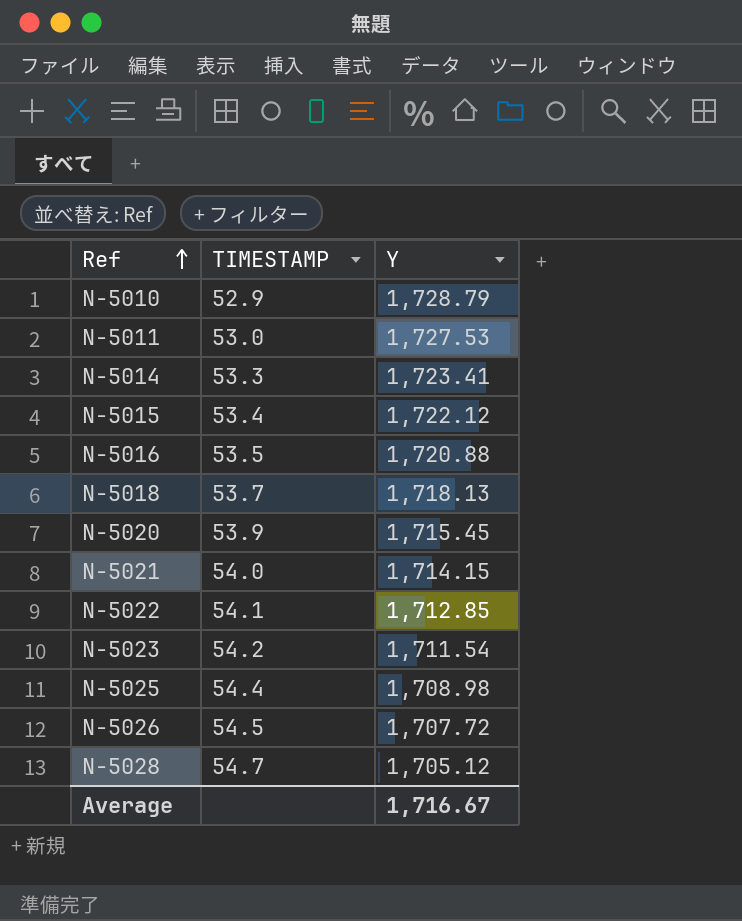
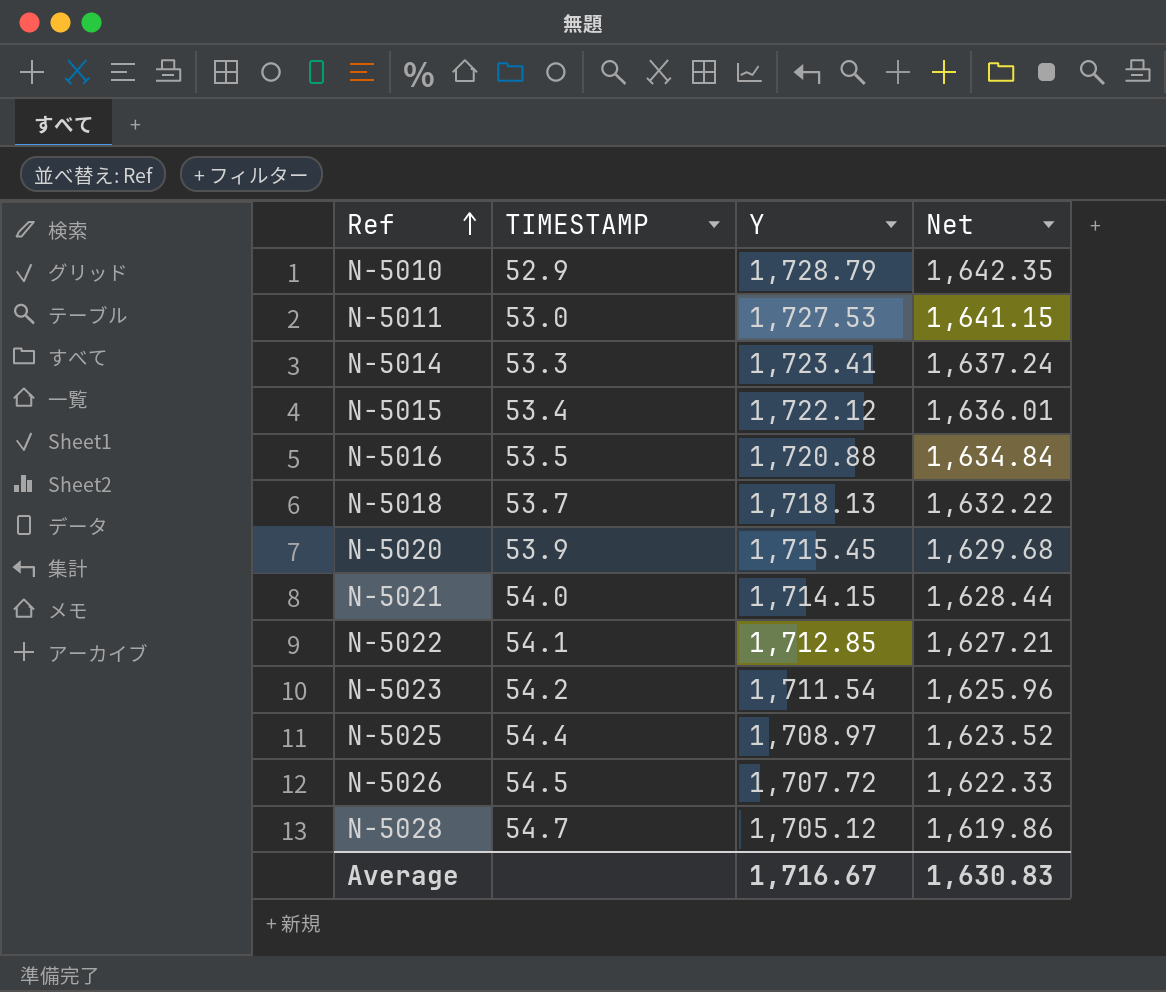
column Net | formula: none -> [Y] * 0.95
N-5025 | Y: 1,708.98 -> 1,708.97

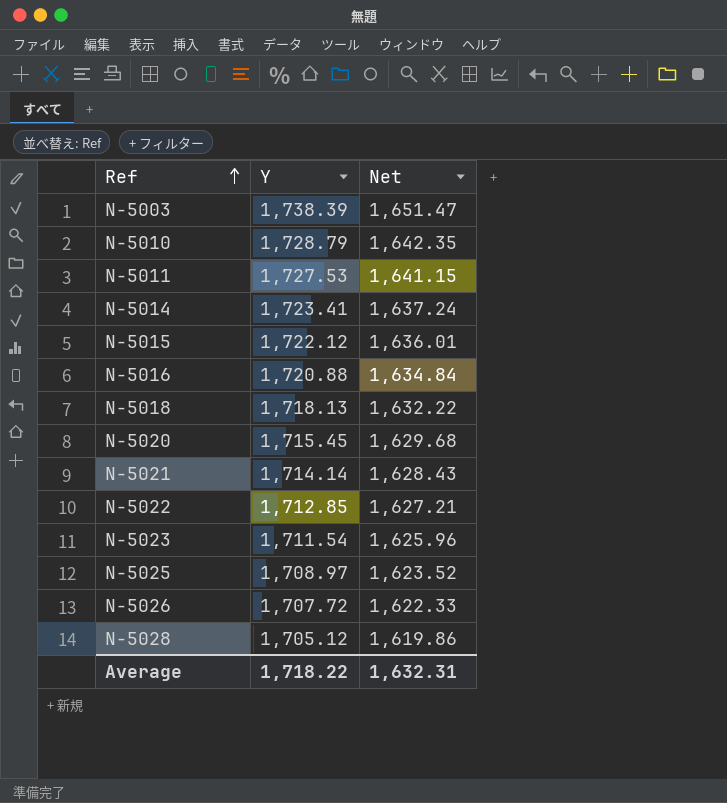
column TIMESTAMP | position: 2 -> none
row N-5003: none -> 1,738.39 | 1,651.47
N-5021 | Y: 1,714.15 -> 1,714.14
N-5021 | Net: 1,628.44 -> 1,628.43
Average | Y: 1,716.67 -> 1,718.22
Average | Net: 1,630.83 -> 1,632.31

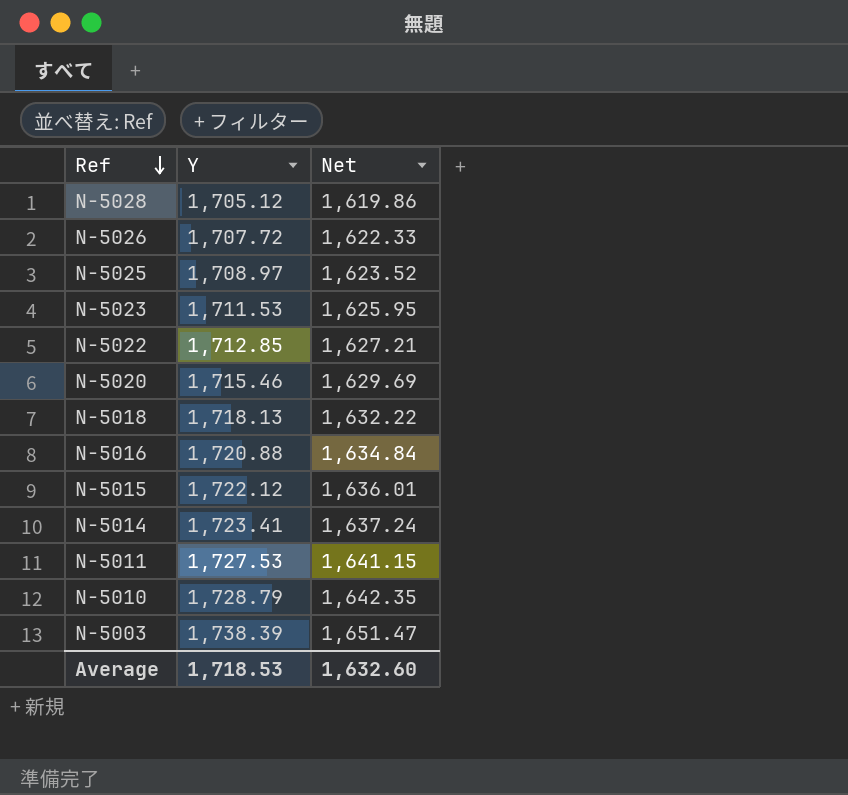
row order: Ref ascending -> Ref descending
row N-5021: 1,714.14 | 1,628.43 -> none
N-5023 | Y: 1,711.54 -> 1,711.53
N-5023 | Net: 1,625.96 -> 1,625.95
N-5020 | Y: 1,715.45 -> 1,715.46
N-5020 | Net: 1,629.68 -> 1,629.69
Average | Y: 1,718.22 -> 1,718.53
Average | Net: 1,632.31 -> 1,632.60

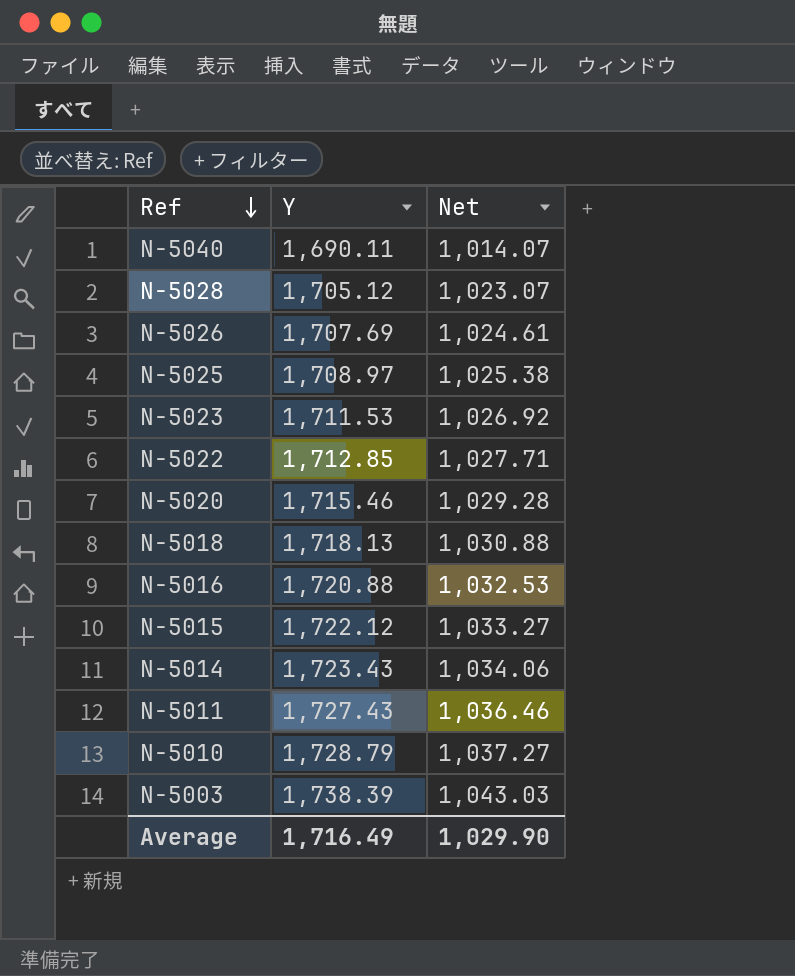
column Net | formula: [Y] * 0.95 -> [Y] * 0.6
row N-5040: none -> 1,690.11 | 1,014.07
N-5026 | Y: 1,707.72 -> 1,707.69
N-5014 | Y: 1,723.41 -> 1,723.43
N-5011 | Y: 1,727.53 -> 1,727.43
Average | Y: 1,718.53 -> 1,716.49
Average | Net: 1,632.60 -> 1,029.90

